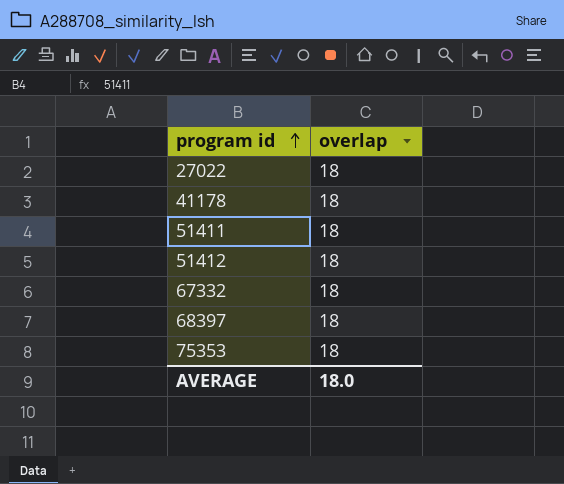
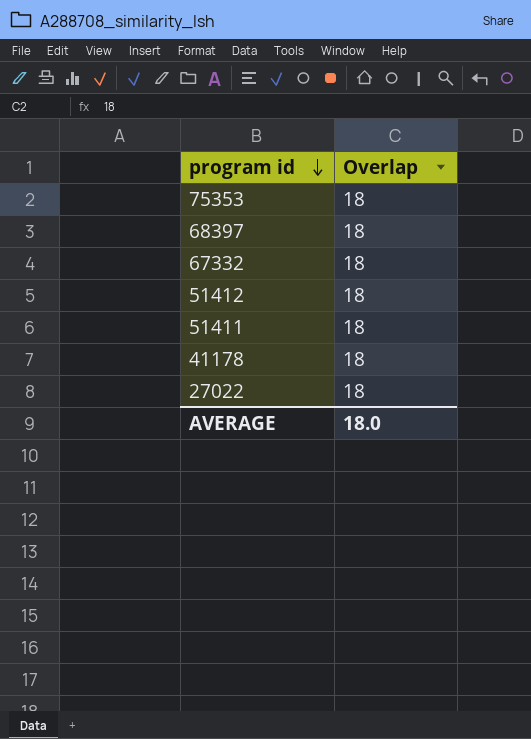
row order: program id ascending -> program id descending
column name: overlap -> Overlap

